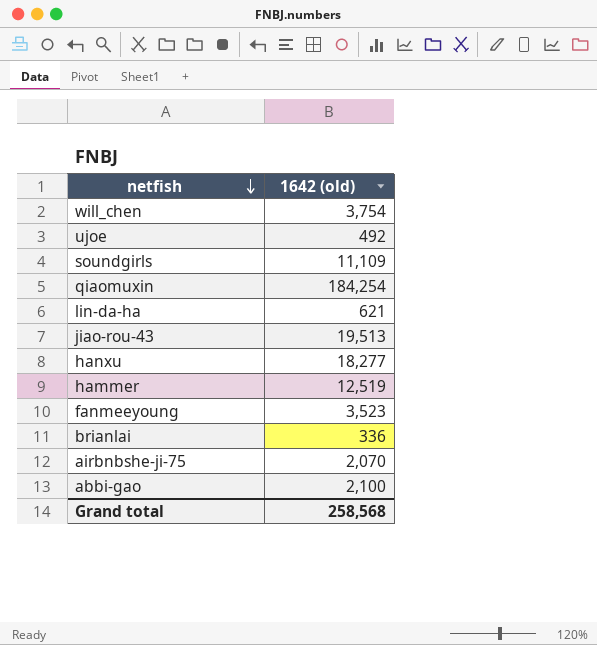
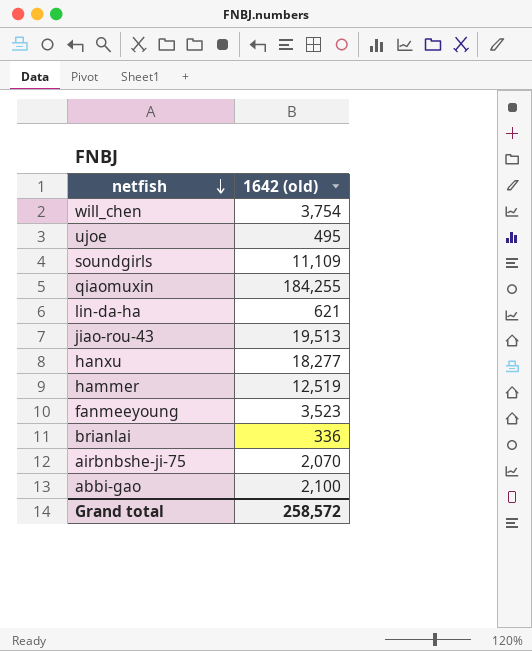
ujoe | 1642 (old): 492 -> 495
qiaomuxin | 1642 (old): 184,254 -> 184,255
Grand total | 1642 (old): 258,568 -> 258,572

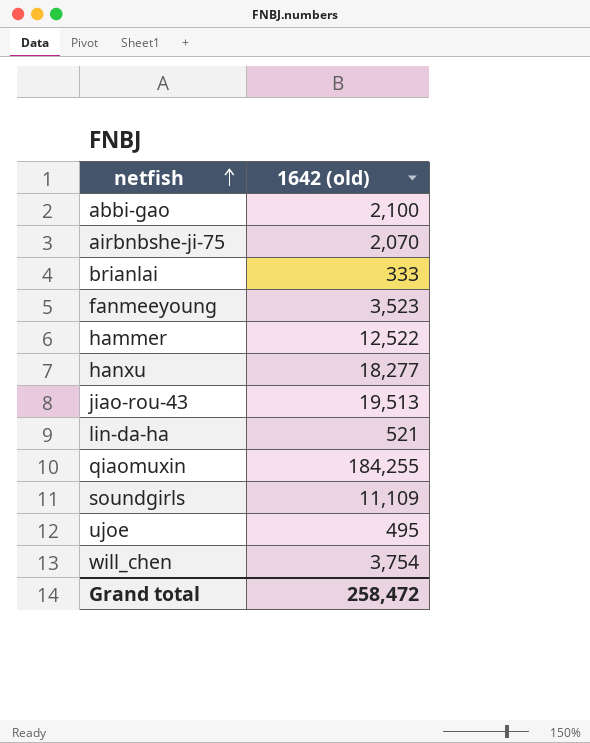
row order: netfish descending -> netfish ascending
brianlai | 1642 (old): 336 -> 333
hammer | 1642 (old): 12,519 -> 12,522
lin-da-ha | 1642 (old): 621 -> 521
Grand total | 1642 (old): 258,572 -> 258,472

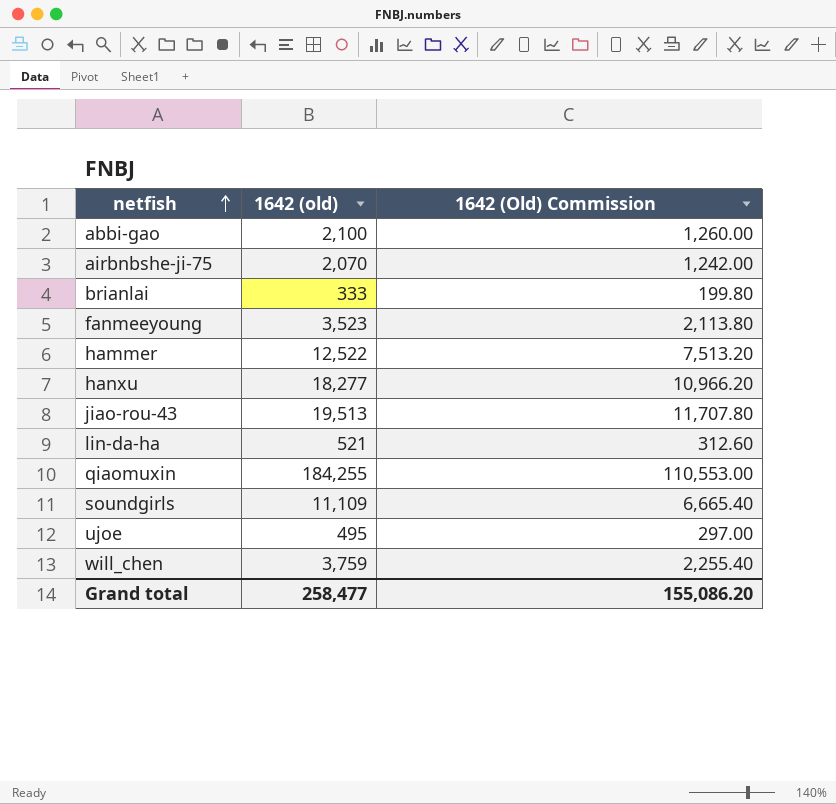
column 1642 (Old) Commission | formula: none -> [1642 (old)] * 0.6
will_chen | 1642 (old): 3,754 -> 3,759
Grand total | 1642 (old): 258,472 -> 258,477

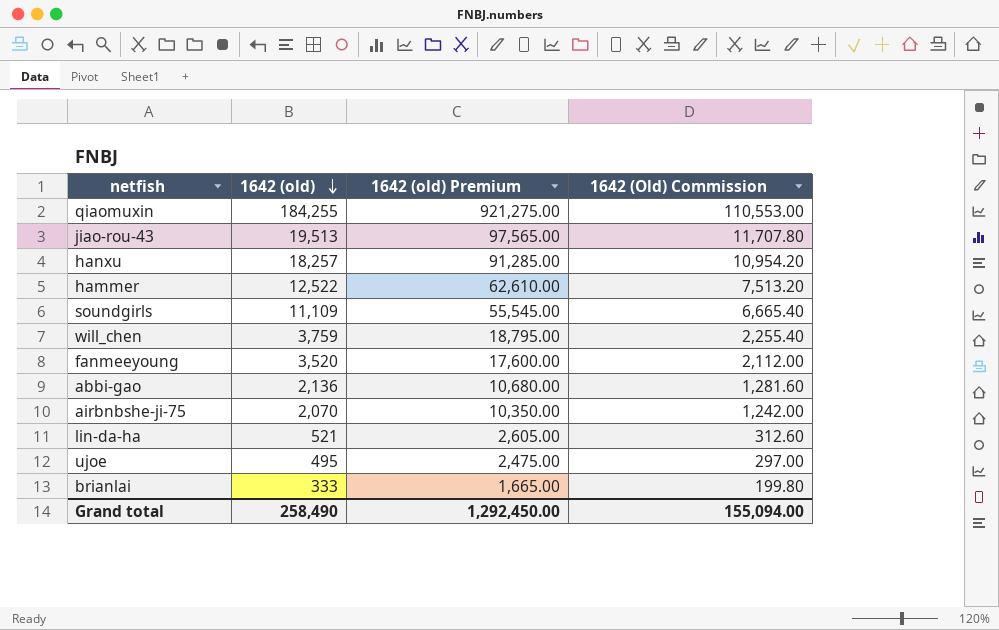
row order: netfish ascending -> 1642 (old) descending
column 1642 (old) Premium | formula: none -> [1642 (old)] * 5
hanxu | 1642 (old): 18,277 -> 18,257
hanxu | 1642 (Old) Commission: 10,966.20 -> 10,954.20
fanmeeyoung | 1642 (old): 3,523 -> 3,520
fanmeeyoung | 1642 (Old) Commission: 2,113.80 -> 2,112.00
abbi-gao | 1642 (old): 2,100 -> 2,136
abbi-gao | 1642 (Old) Commission: 1,260.00 -> 1,281.60
Grand total | 1642 (old): 258,477 -> 258,490
Grand total | 1642 (Old) Commission: 155,086.20 -> 155,094.00

